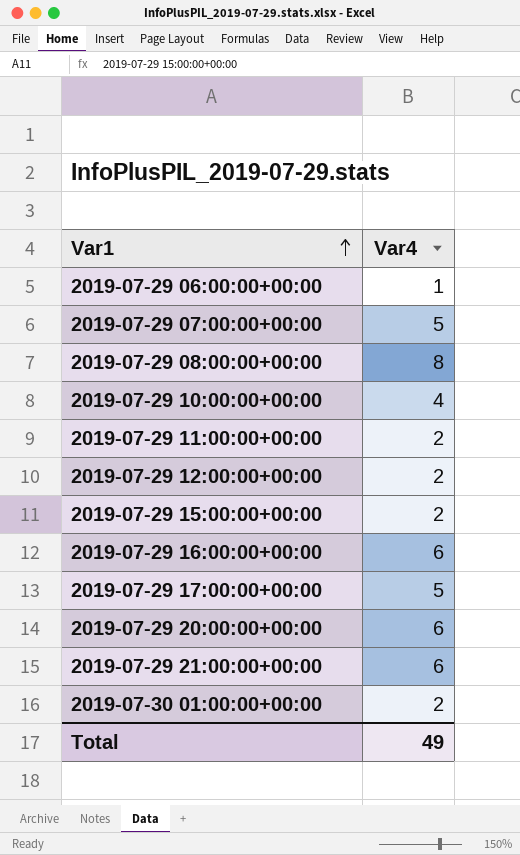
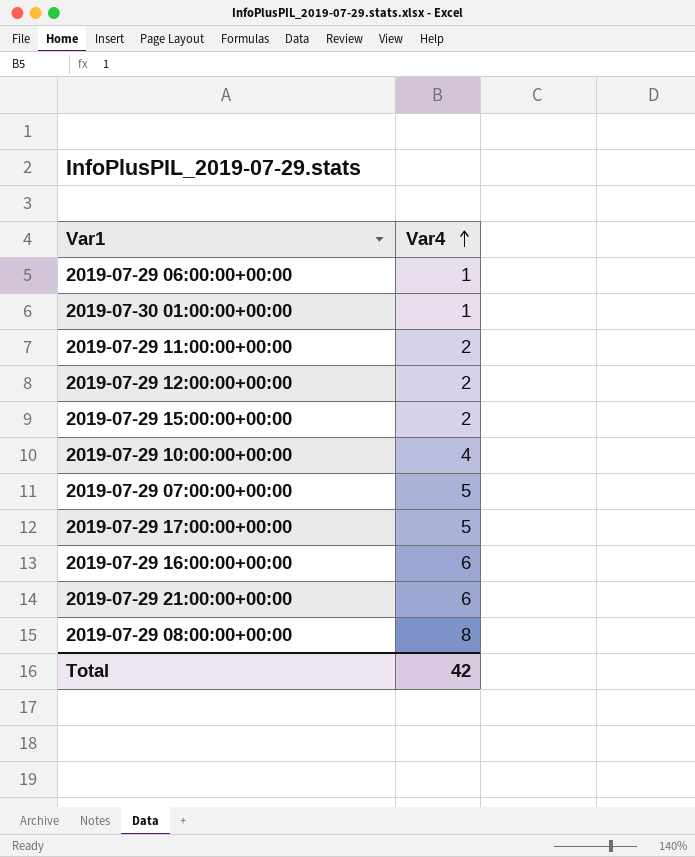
row order: Var1 ascending -> Var4 ascending
row 2019-07-29 20:00:00+00:00: 6 -> none
2019-07-30 01:00:00+00:00 | Var4: 2 -> 1
Total | Var4: 49 -> 42

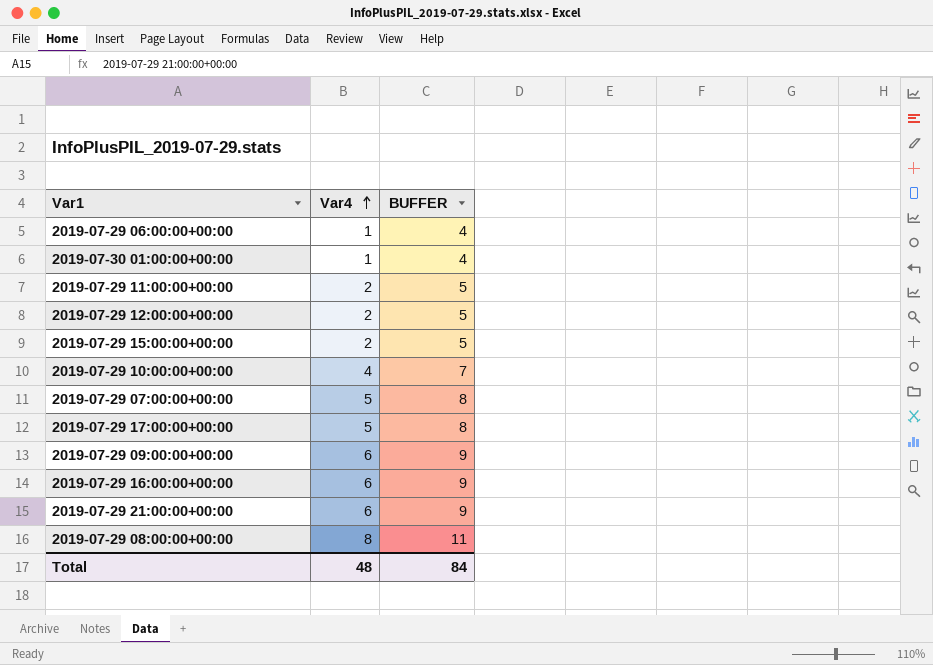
column BUFFER | formula: none -> [Var4] + 3
row 2019-07-29 09:00:00+00:00: none -> 6 | 9
Total | Var4: 42 -> 48

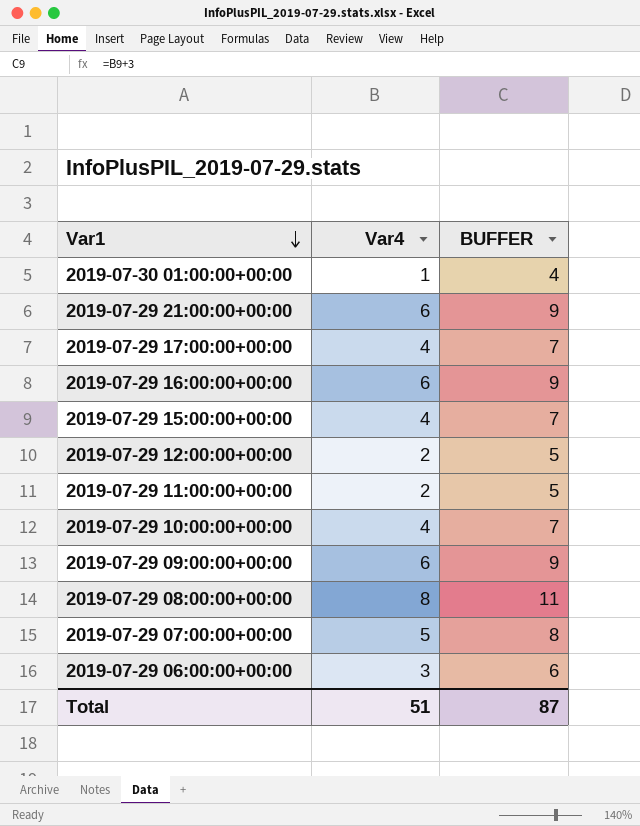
row order: Var4 ascending -> Var1 descending
2019-07-29 17:00:00+00:00 | Var4: 5 -> 4
2019-07-29 17:00:00+00:00 | BUFFER: 8 -> 7
2019-07-29 15:00:00+00:00 | Var4: 2 -> 4
2019-07-29 15:00:00+00:00 | BUFFER: 5 -> 7
2019-07-29 06:00:00+00:00 | Var4: 1 -> 3
2019-07-29 06:00:00+00:00 | BUFFER: 4 -> 6
Total | Var4: 48 -> 51
Total | BUFFER: 84 -> 87

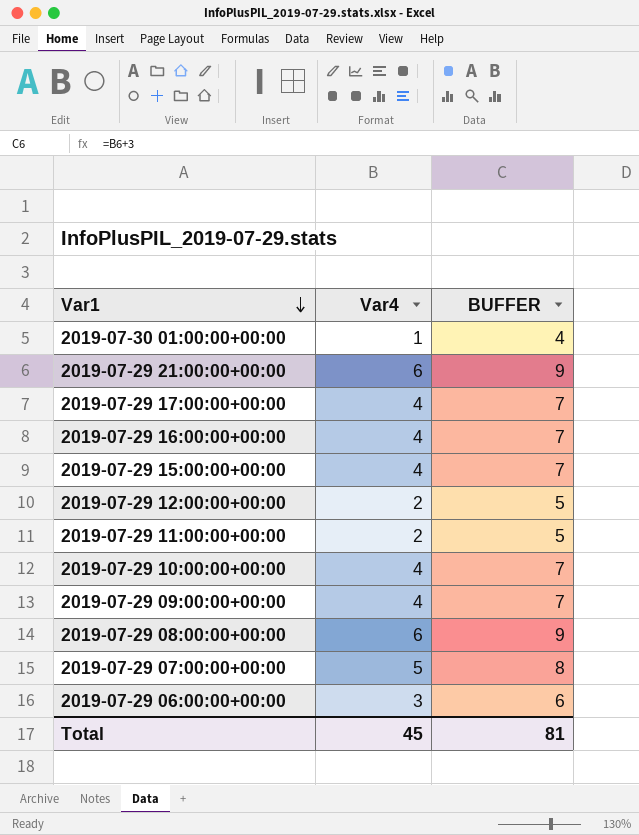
2019-07-29 16:00:00+00:00 | Var4: 6 -> 4
2019-07-29 16:00:00+00:00 | BUFFER: 9 -> 7
2019-07-29 09:00:00+00:00 | Var4: 6 -> 4
2019-07-29 09:00:00+00:00 | BUFFER: 9 -> 7
2019-07-29 08:00:00+00:00 | Var4: 8 -> 6
2019-07-29 08:00:00+00:00 | BUFFER: 11 -> 9
Total | Var4: 51 -> 45
Total | BUFFER: 87 -> 81

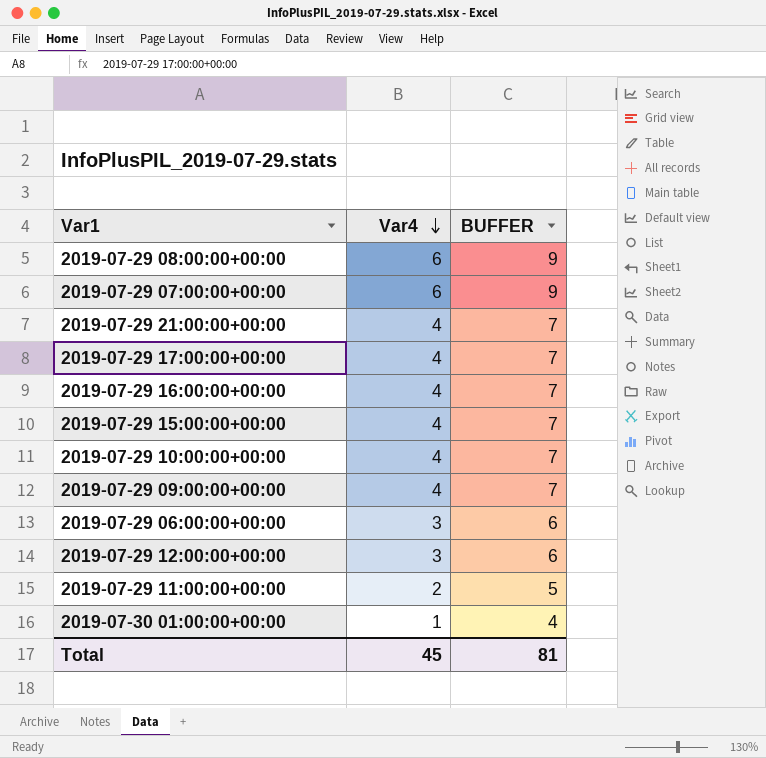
row order: Var1 descending -> Var4 descending
2019-07-29 07:00:00+00:00 | Var4: 5 -> 6
2019-07-29 07:00:00+00:00 | BUFFER: 8 -> 9
2019-07-29 21:00:00+00:00 | Var4: 6 -> 4
2019-07-29 21:00:00+00:00 | BUFFER: 9 -> 7
2019-07-29 12:00:00+00:00 | Var4: 2 -> 3
2019-07-29 12:00:00+00:00 | BUFFER: 5 -> 6

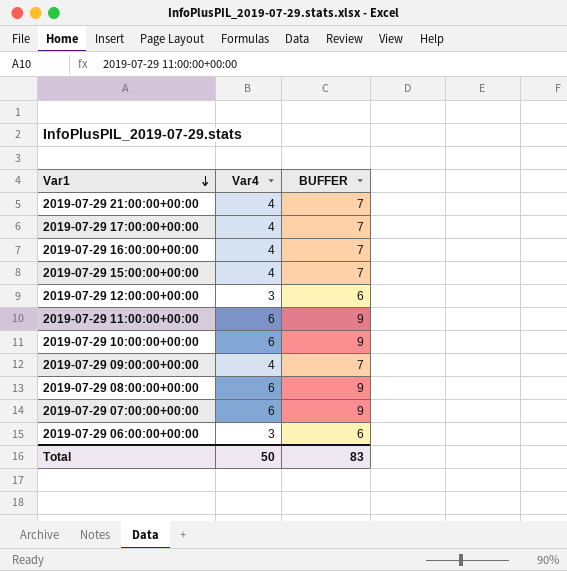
row order: Var4 descending -> Var1 descending
row 2019-07-30 01:00:00+00:00: 1 | 4 -> none
2019-07-29 11:00:00+00:00 | Var4: 2 -> 6
2019-07-29 11:00:00+00:00 | BUFFER: 5 -> 9
2019-07-29 10:00:00+00:00 | Var4: 4 -> 6
2019-07-29 10:00:00+00:00 | BUFFER: 7 -> 9
Total | Var4: 45 -> 50
Total | BUFFER: 81 -> 83

